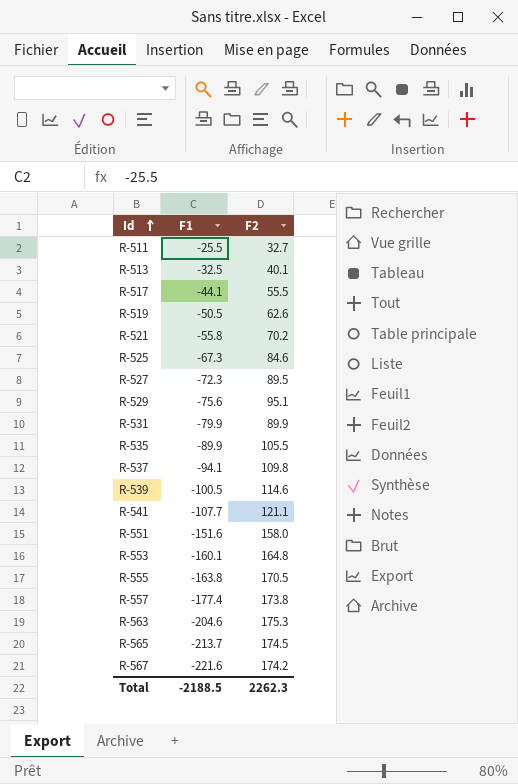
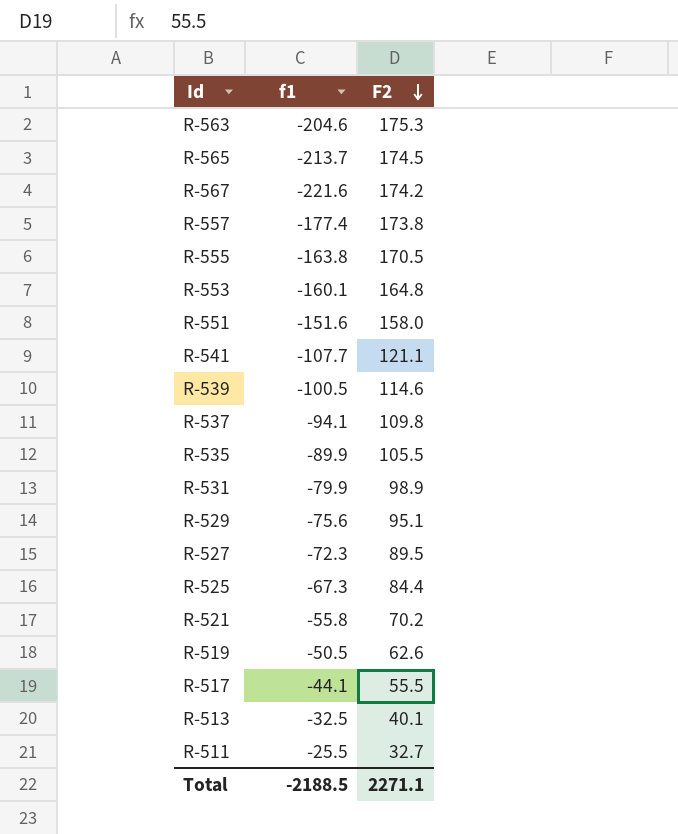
row order: Id ascending -> F2 descending
column name: F1 -> f1
R-531 | F2: 89.9 -> 98.9
R-525 | F2: 84.6 -> 84.4
Total | F2: 2262.3 -> 2271.1

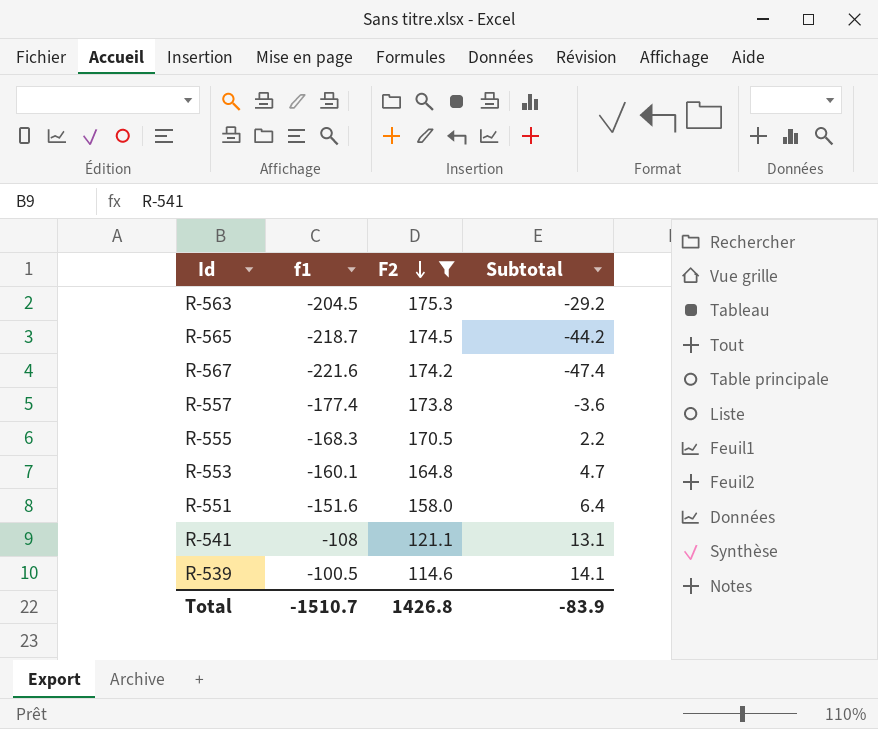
filter: none -> F2 >= 114.6
column Subtotal | formula: none -> [f1] + [F2]
R-563 | f1: -204.6 -> -204.5
R-565 | f1: -213.7 -> -218.7
R-555 | f1: -163.8 -> -168.3
R-541 | f1: -107.7 -> -108
Total | f1: -2188.5 -> -1510.7
Total | F2: 2271.1 -> 1426.8

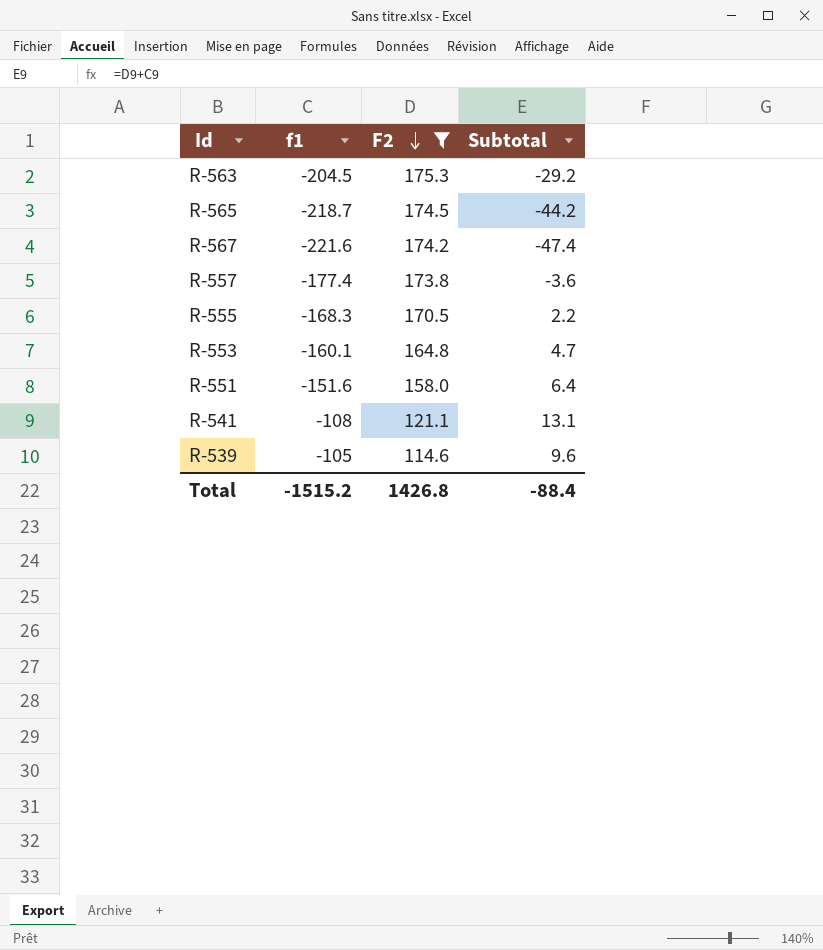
R-539 | f1: -100.5 -> -105
R-539 | Subtotal: 14.1 -> 9.6
Total | f1: -1510.7 -> -1515.2
Total | Subtotal: -83.9 -> -88.4

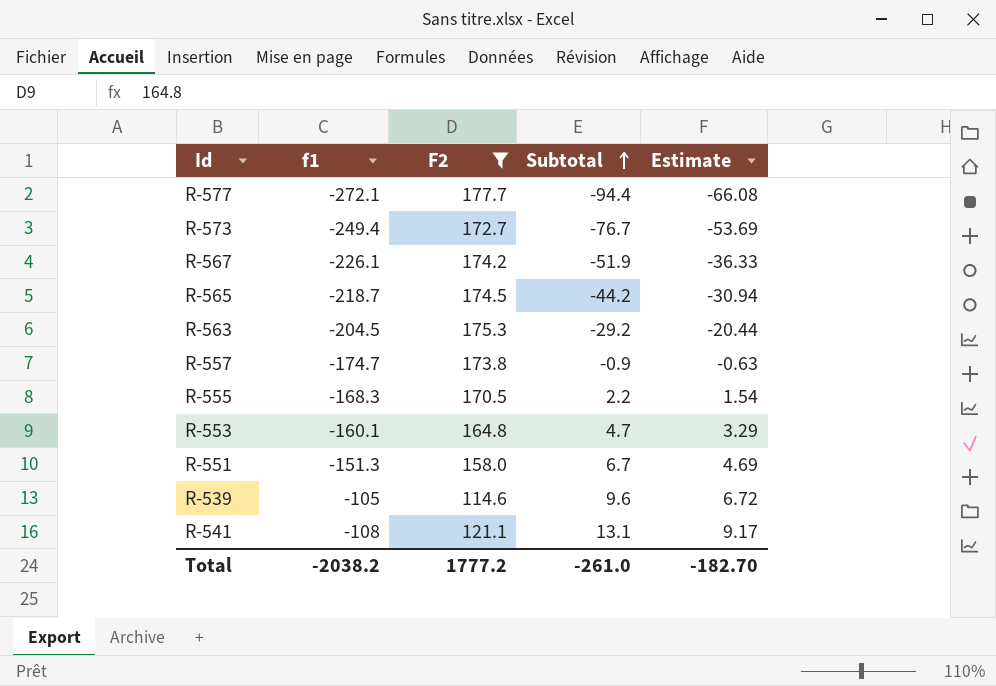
row order: F2 descending -> Subtotal ascending
column Estimate | formula: none -> [Subtotal] * 0.7
row R-577: none -> -272.1 | 177.7 | -94.4 | -66.08
row R-573: none -> -249.4 | 172.7 | -76.7 | -53.69
R-567 | f1: -221.6 -> -226.1
R-567 | Subtotal: -47.4 -> -51.9
R-557 | f1: -177.4 -> -174.7
R-557 | Subtotal: -3.6 -> -0.9
R-551 | f1: -151.6 -> -151.3
R-551 | Subtotal: 6.4 -> 6.7
Total | f1: -1515.2 -> -2038.2
Total | F2: 1426.8 -> 1777.2
Total | Subtotal: -88.4 -> -261.0

